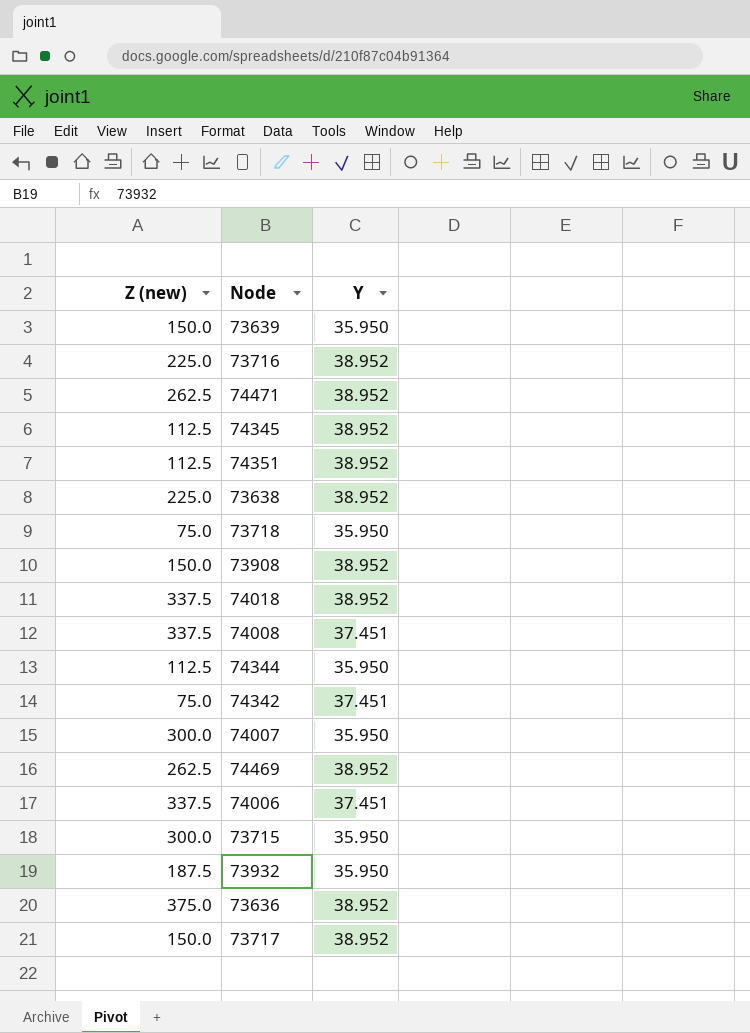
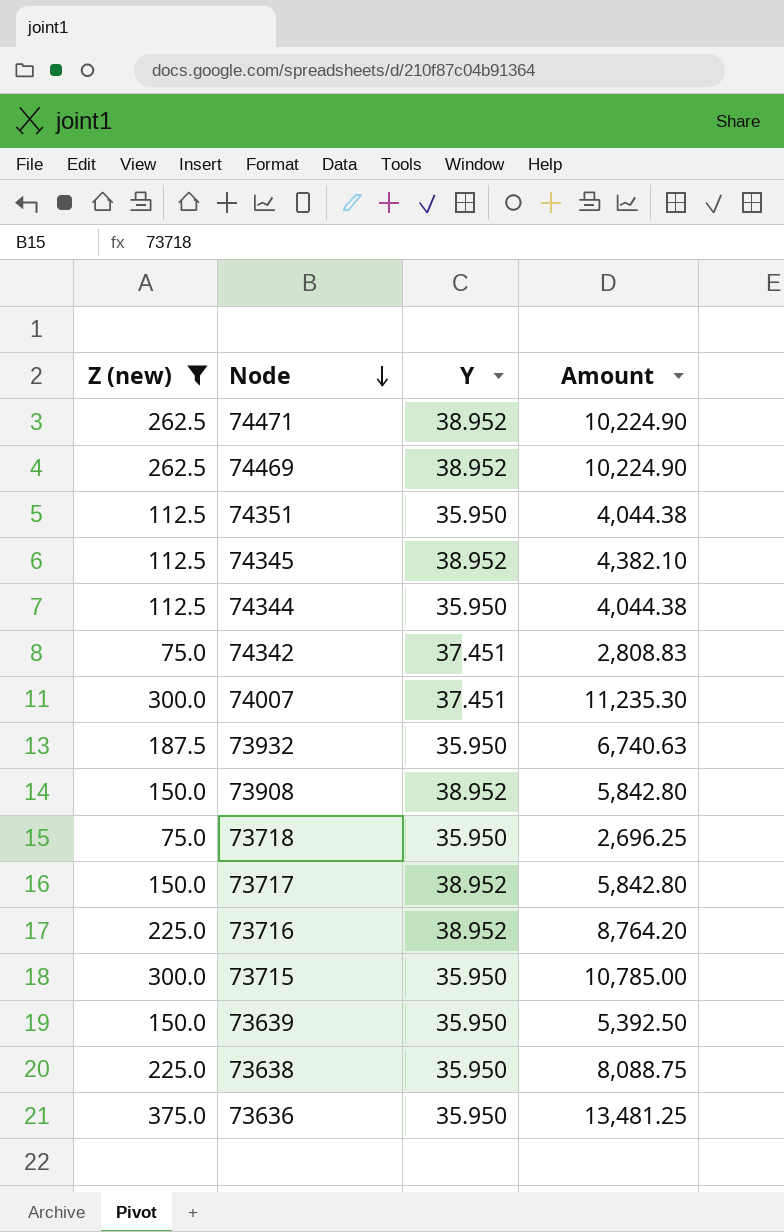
filter: none -> Z (new) != 337.5
row order: none -> Node descending
column Amount | formula: none -> [Z (new)] * [Y]
74351 | Y: 38.952 -> 35.950
74007 | Y: 35.950 -> 37.451
73638 | Y: 38.952 -> 35.950
73636 | Y: 38.952 -> 35.950

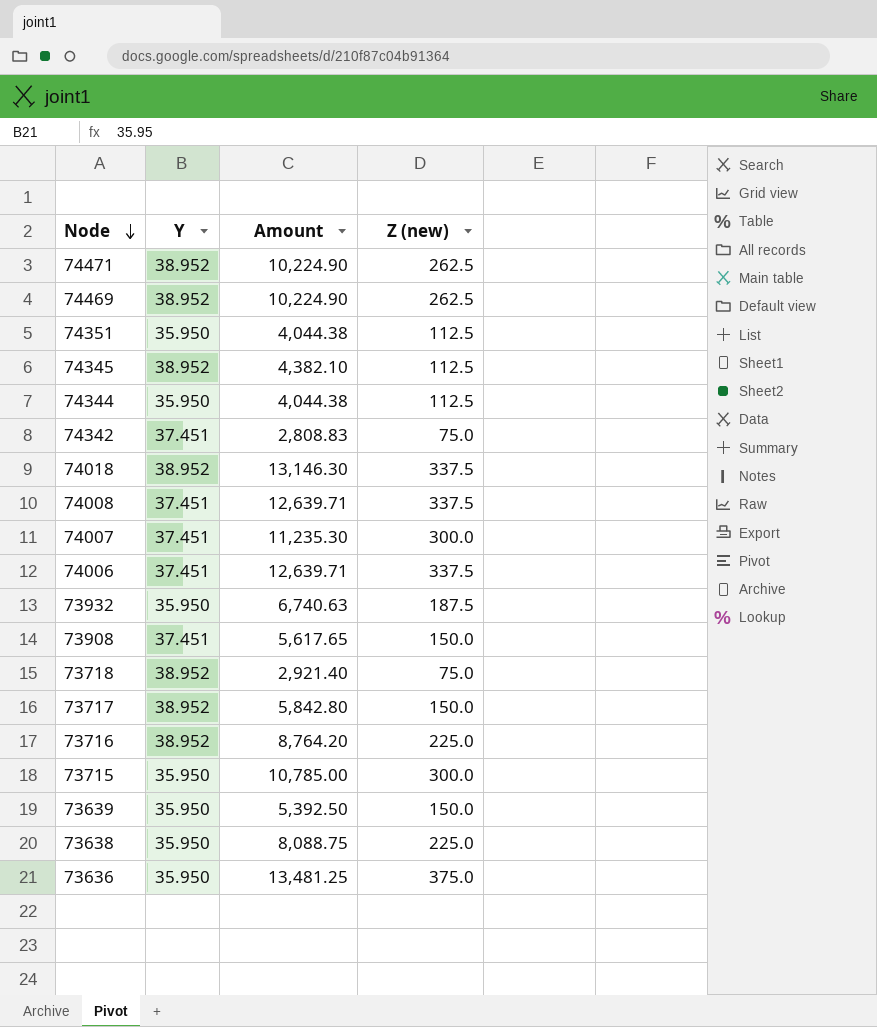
filter: Z (new) != 337.5 -> none
column Z (new) | position: 1 -> 4
73908 | Y: 38.952 -> 37.451
73908 | Amount: 5,842.80 -> 5,617.65
73718 | Y: 35.950 -> 38.952
73718 | Amount: 2,696.25 -> 2,921.40

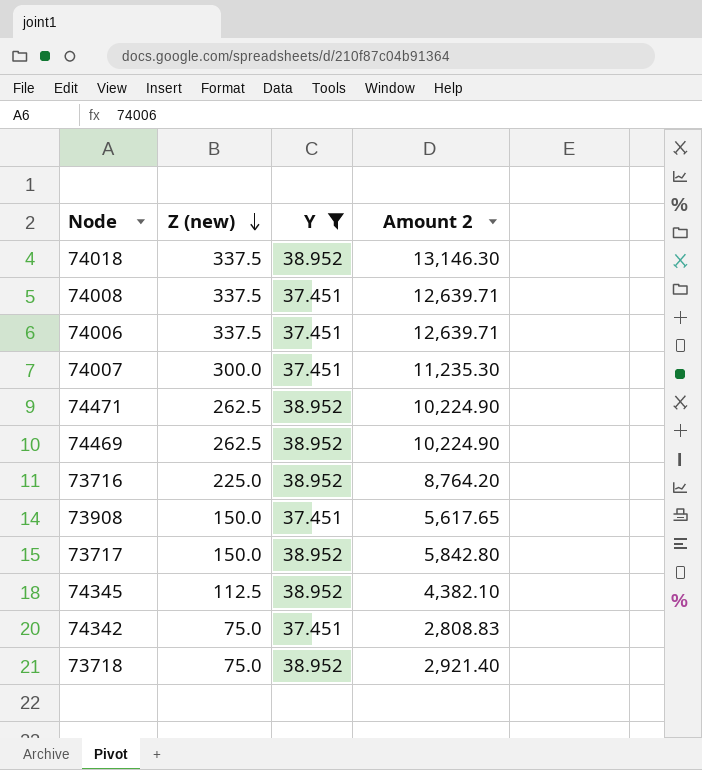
filter: none -> Y != 35.950
row order: Node descending -> Z (new) descending
column Z (new) | position: 4 -> 2
column name: Amount -> Amount 2

